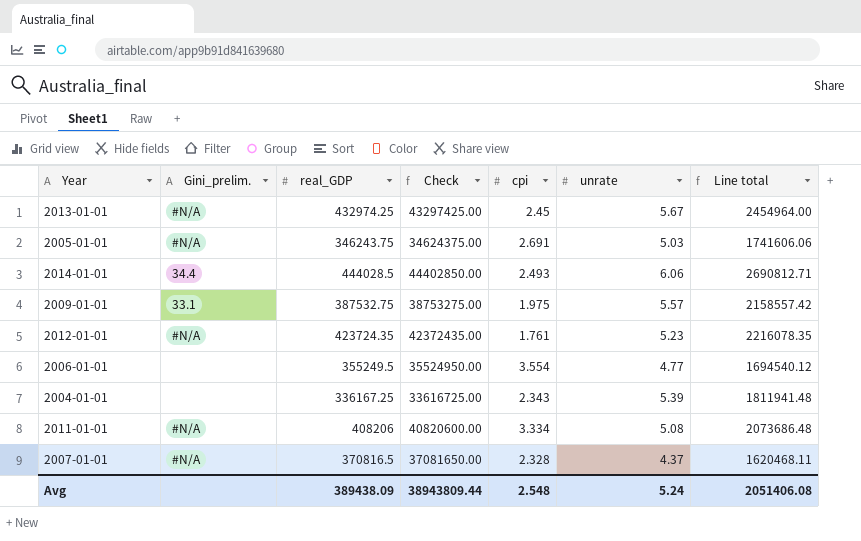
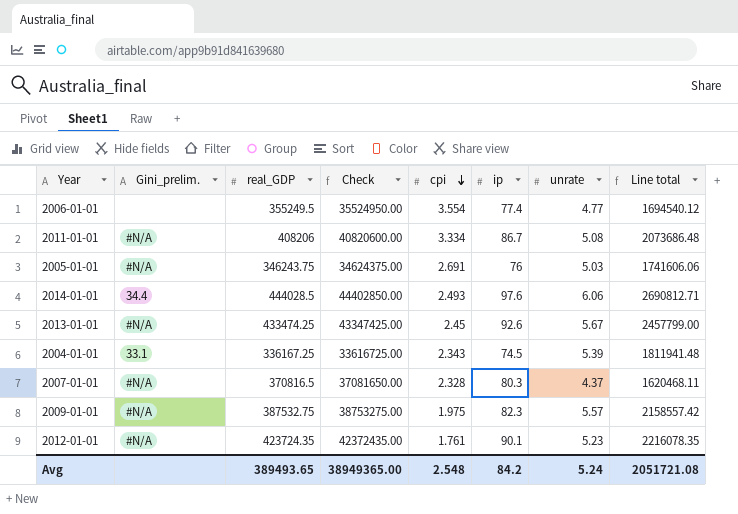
row order: none -> cpi descending
column ip | position: none -> 6
2013-01-01 | real_GDP: 432974.25 -> 433474.25
2013-01-01 | Check: 43297425.00 -> 43347425.00
2013-01-01 | Line total: 2454964.00 -> 2457799.00
2004-01-01 | Gini_prelim.: none -> 33.1
2009-01-01 | Gini_prelim.: 33.1 -> #N/A
Avg | real_GDP: 389438.09 -> 389493.65
Avg | Check: 38943809.44 -> 38949365.00
Avg | Line total: 2051406.08 -> 2051721.08

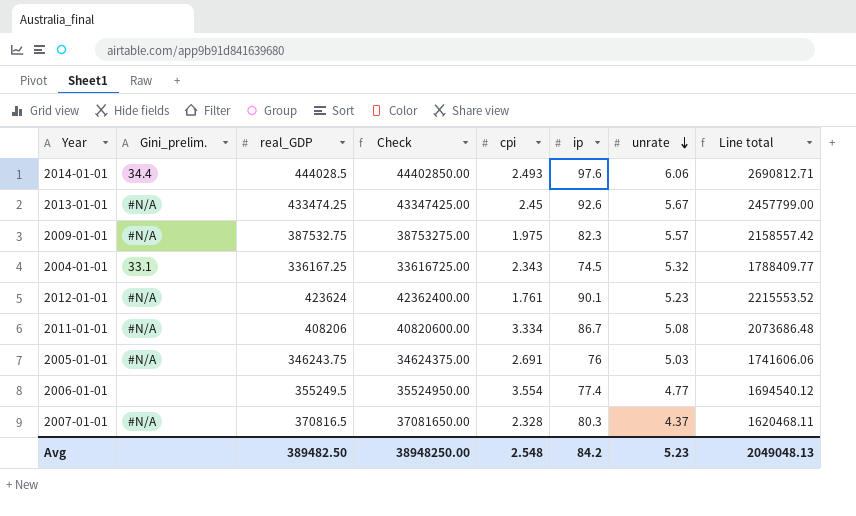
row order: cpi descending -> unrate descending
2004-01-01 | unrate: 5.39 -> 5.32
2004-01-01 | Line total: 1811941.48 -> 1788409.77
2012-01-01 | real_GDP: 423724.35 -> 423624
2012-01-01 | Check: 42372435.00 -> 42362400.00
2012-01-01 | Line total: 2216078.35 -> 2215553.52
Avg | real_GDP: 389493.65 -> 389482.50
Avg | Check: 38949365.00 -> 38948250.00
Avg | unrate: 5.24 -> 5.23
Avg | Line total: 2051721.08 -> 2049048.13

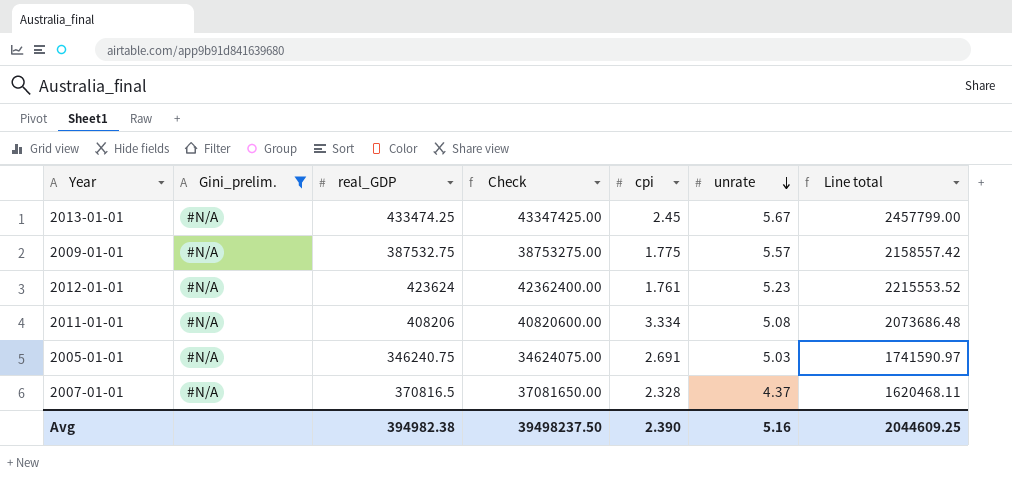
filter: none -> Gini_prelim. = #N/A
column ip | position: 6 -> none
2009-01-01 | cpi: 1.975 -> 1.775
2005-01-01 | real_GDP: 346243.75 -> 346240.75
2005-01-01 | Check: 34624375.00 -> 34624075.00
2005-01-01 | Line total: 1741606.06 -> 1741590.97
Avg | real_GDP: 389482.50 -> 394982.38
Avg | Check: 38948250.00 -> 39498237.50
Avg | cpi: 2.548 -> 2.390
Avg | unrate: 5.23 -> 5.16
Avg | Line total: 2049048.13 -> 2044609.25

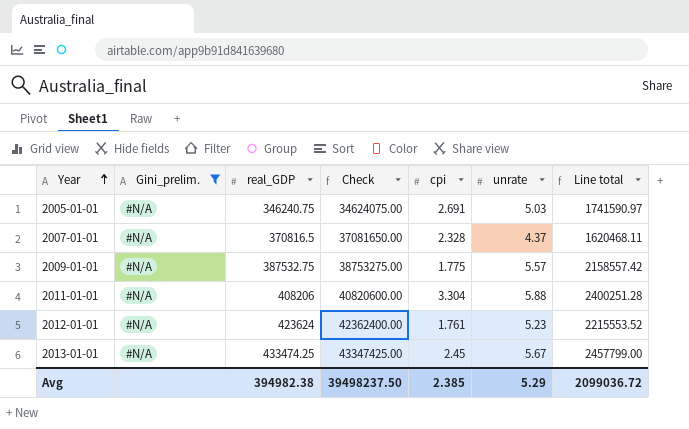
row order: unrate descending -> Year ascending
2011-01-01 | cpi: 3.334 -> 3.304
2011-01-01 | unrate: 5.08 -> 5.88
2011-01-01 | Line total: 2073686.48 -> 2400251.28
Avg | cpi: 2.390 -> 2.385
Avg | unrate: 5.16 -> 5.29
Avg | Line total: 2044609.25 -> 2099036.72

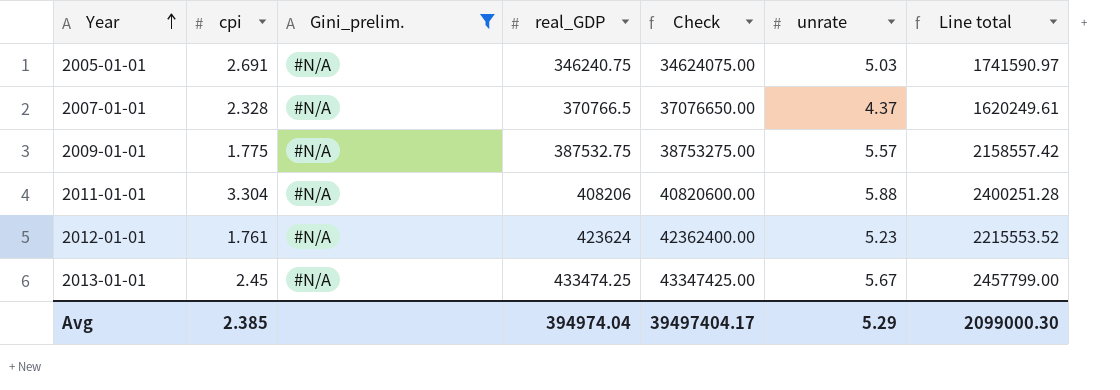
column cpi | position: 5 -> 2
2007-01-01 | real_GDP: 370816.5 -> 370766.5
2007-01-01 | Check: 37081650.00 -> 37076650.00
2007-01-01 | Line total: 1620468.11 -> 1620249.61
Avg | real_GDP: 394982.38 -> 394974.04
Avg | Check: 39498237.50 -> 39497404.17
Avg | Line total: 2099036.72 -> 2099000.30

